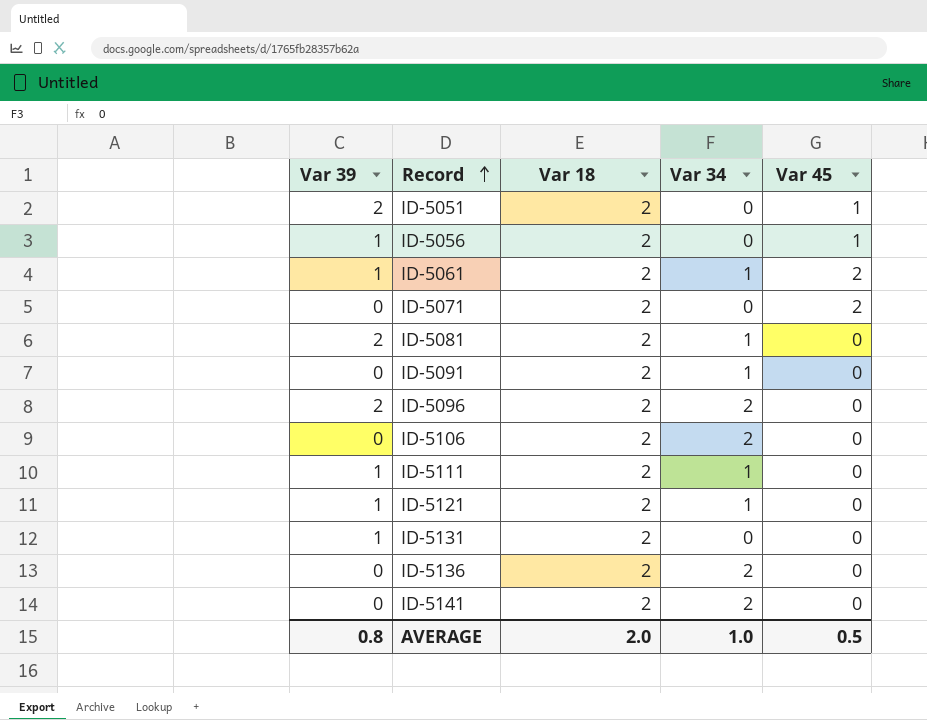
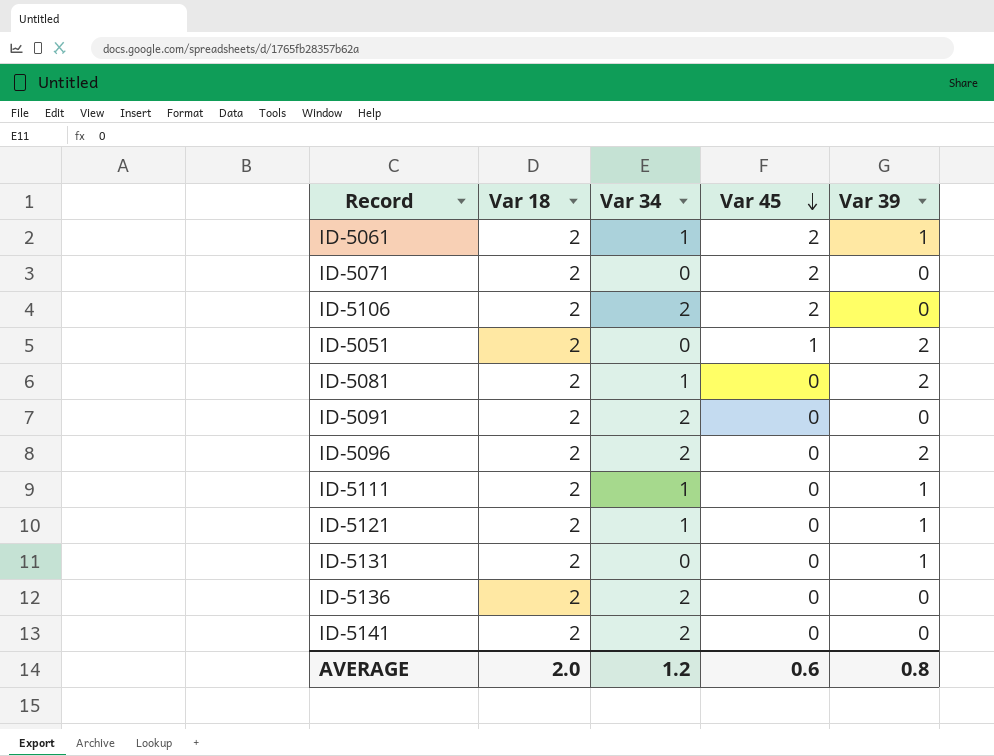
row order: Record ascending -> Var 45 descending
column Var 39 | position: 1 -> 5
row ID-5056: 1 | 2 | 0 | 1 -> none
ID-5106 | Var 45: 0 -> 2
ID-5091 | Var 34: 1 -> 2
AVERAGE | Var 34: 1.0 -> 1.2
AVERAGE | Var 45: 0.5 -> 0.6

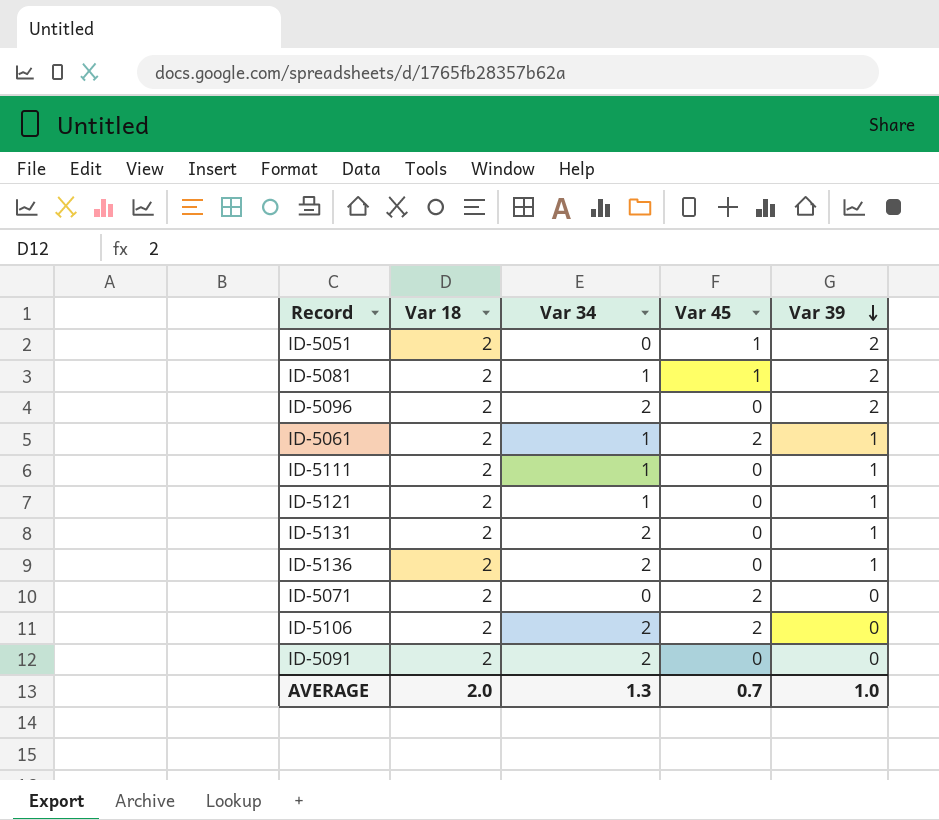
row order: Var 45 descending -> Var 39 descending
row ID-5141: 2 | 2 | 0 | 0 -> none
ID-5081 | Var 45: 0 -> 1
ID-5131 | Var 34: 0 -> 2
ID-5136 | Var 39: 0 -> 1
AVERAGE | Var 34: 1.2 -> 1.3
AVERAGE | Var 45: 0.6 -> 0.7
AVERAGE | Var 39: 0.8 -> 1.0

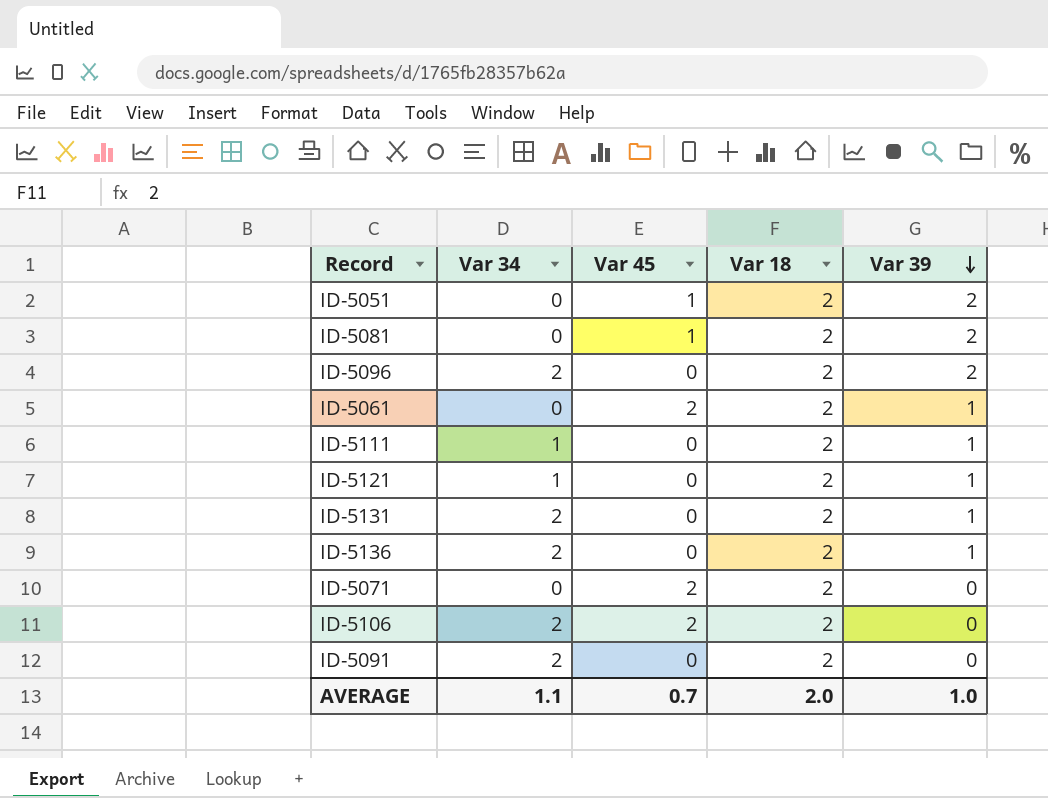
column Var 18 | position: 2 -> 4
ID-5081 | Var 34: 1 -> 0
ID-5061 | Var 34: 1 -> 0
AVERAGE | Var 34: 1.3 -> 1.1

